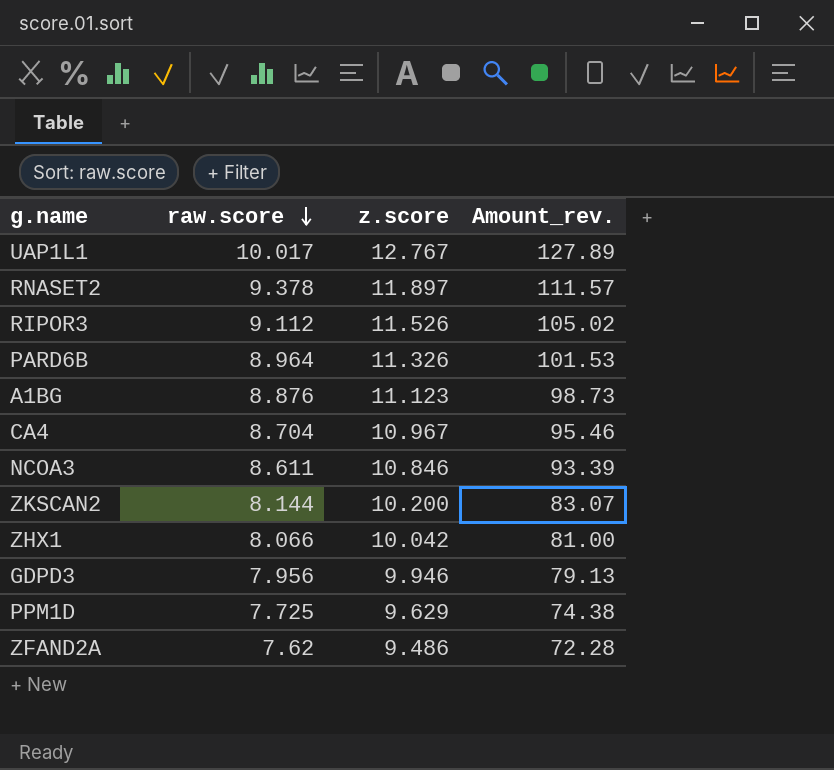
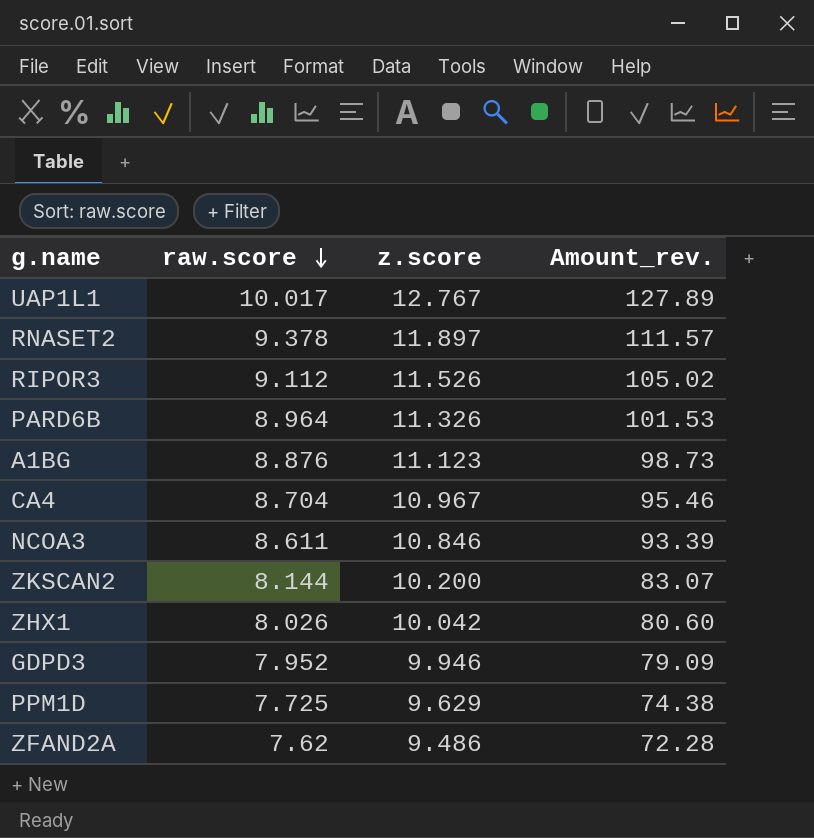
ZHX1 | raw.score: 8.066 -> 8.026
ZHX1 | Amount_rev.: 81.00 -> 80.60
GDPD3 | raw.score: 7.956 -> 7.952
GDPD3 | Amount_rev.: 79.13 -> 79.09

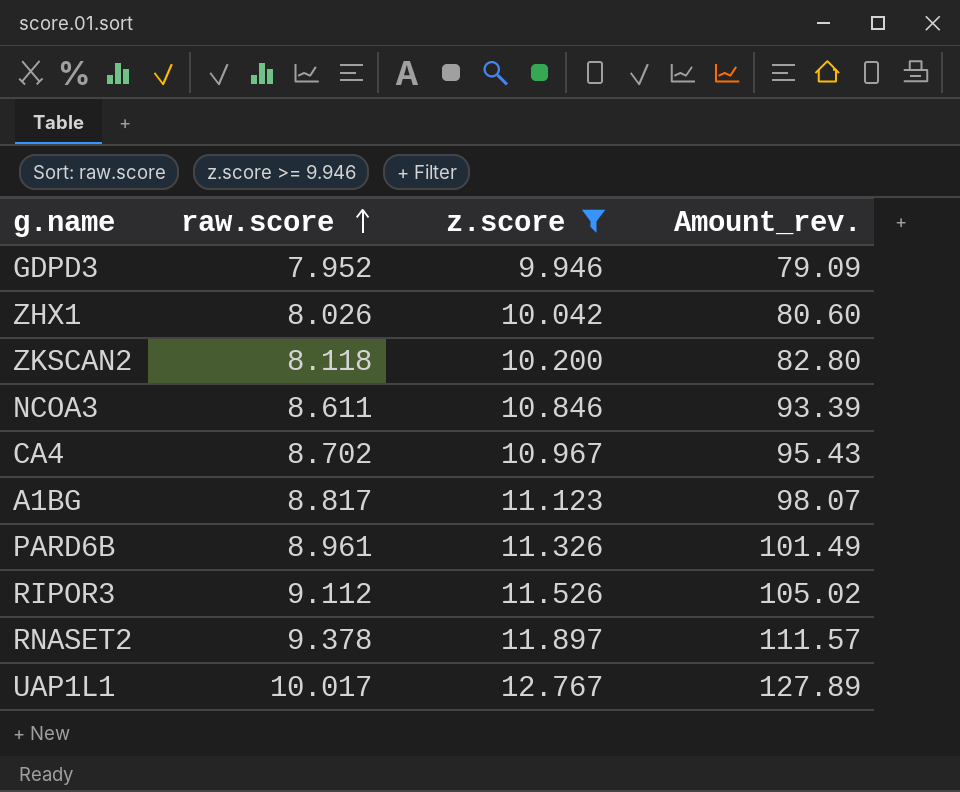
filter: none -> z.score >= 9.946
row order: raw.score descending -> raw.score ascending
ZKSCAN2 | raw.score: 8.144 -> 8.118
ZKSCAN2 | Amount_rev.: 83.07 -> 82.80
CA4 | raw.score: 8.704 -> 8.702
CA4 | Amount_rev.: 95.46 -> 95.43
A1BG | raw.score: 8.876 -> 8.817
A1BG | Amount_rev.: 98.73 -> 98.07
PARD6B | raw.score: 8.964 -> 8.961
PARD6B | Amount_rev.: 101.53 -> 101.49

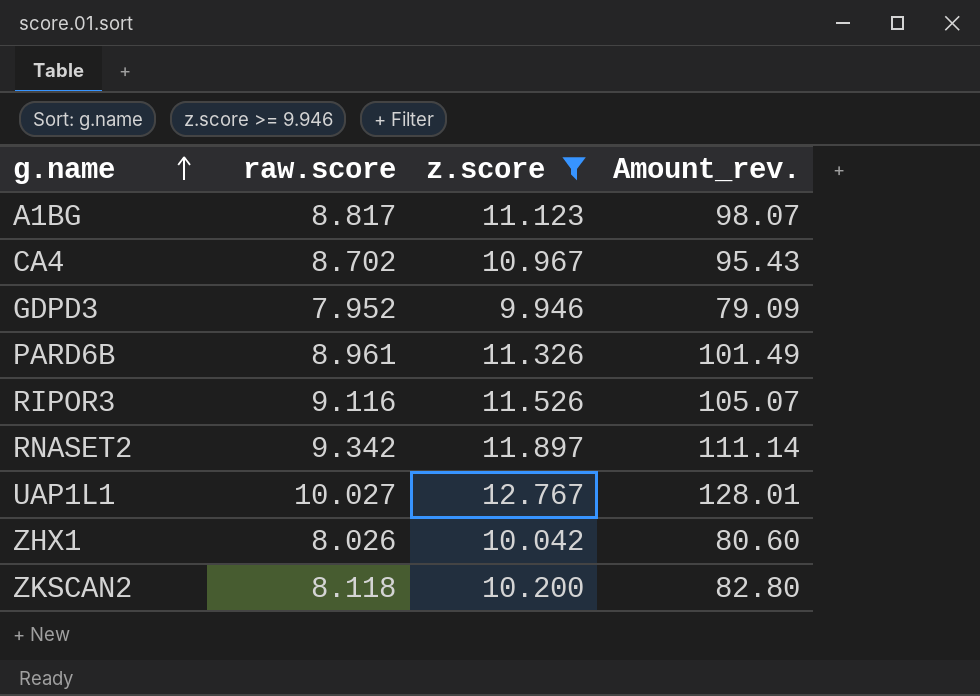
row order: raw.score ascending -> g.name ascending
row NCOA3: 8.611 | 10.846 | 93.39 -> none
RIPOR3 | raw.score: 9.112 -> 9.116
RIPOR3 | Amount_rev.: 105.02 -> 105.07
RNASET2 | raw.score: 9.378 -> 9.342
RNASET2 | Amount_rev.: 111.57 -> 111.14
UAP1L1 | raw.score: 10.017 -> 10.027
UAP1L1 | Amount_rev.: 127.89 -> 128.01

